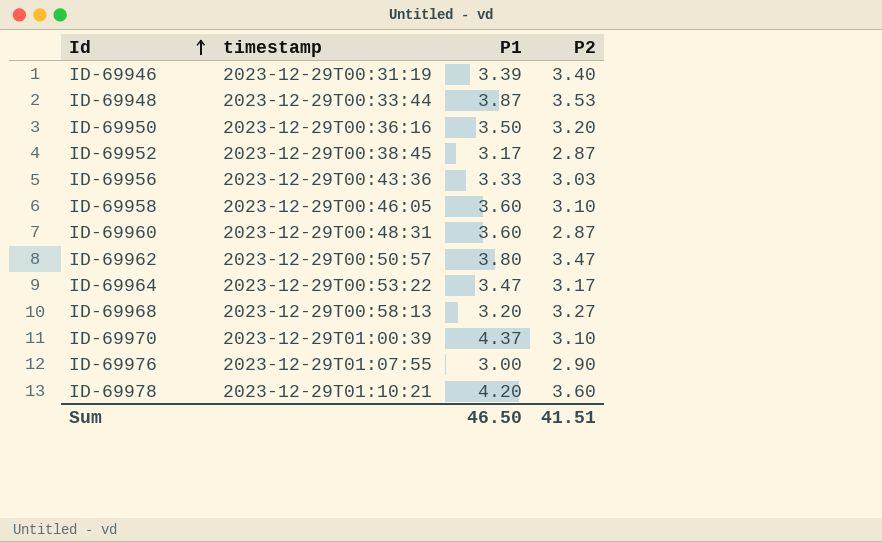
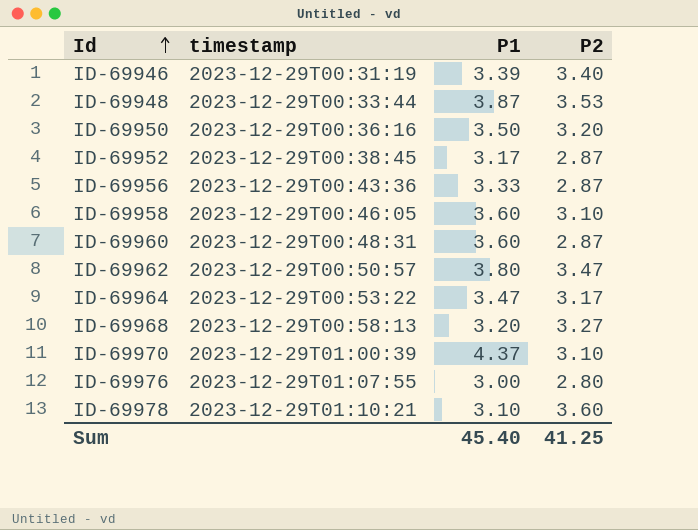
ID-69956 | P2: 3.03 -> 2.87
ID-69976 | P2: 2.90 -> 2.80
ID-69978 | P1: 4.20 -> 3.10
Sum | P1: 46.50 -> 45.40
Sum | P2: 41.51 -> 41.25

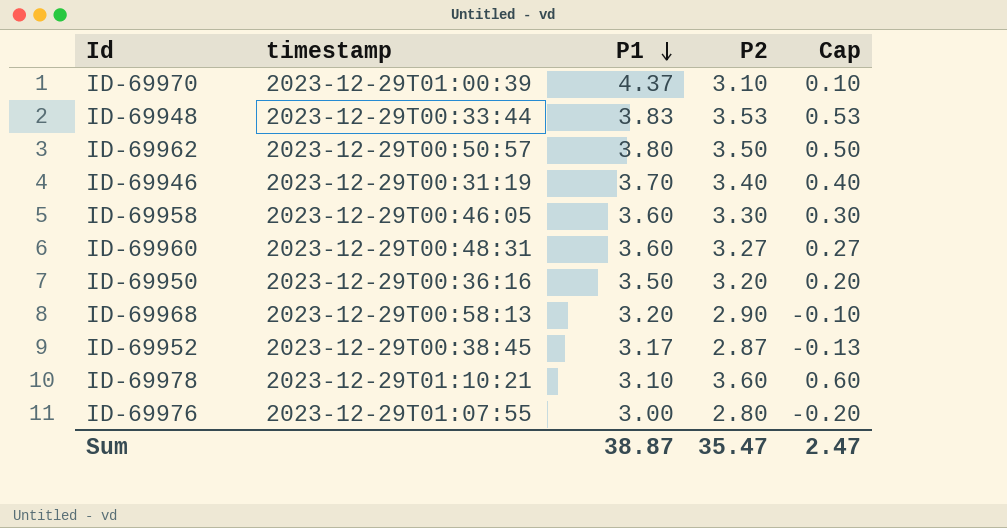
row order: Id ascending -> P1 descending
column Cap | formula: none -> [P2] - 3
row ID-69956: 2023-12-29T00:43:36 | 3.33 | 2.87 -> none
row ID-69964: 2023-12-29T00:53:22 | 3.47 | 3.17 -> none
ID-69948 | P1: 3.87 -> 3.83
ID-69962 | P2: 3.47 -> 3.50
ID-69946 | P1: 3.39 -> 3.70
ID-69958 | P2: 3.10 -> 3.30
ID-69960 | P2: 2.87 -> 3.27
ID-69968 | P2: 3.27 -> 2.90
Sum | P1: 45.40 -> 38.87
Sum | P2: 41.25 -> 35.47

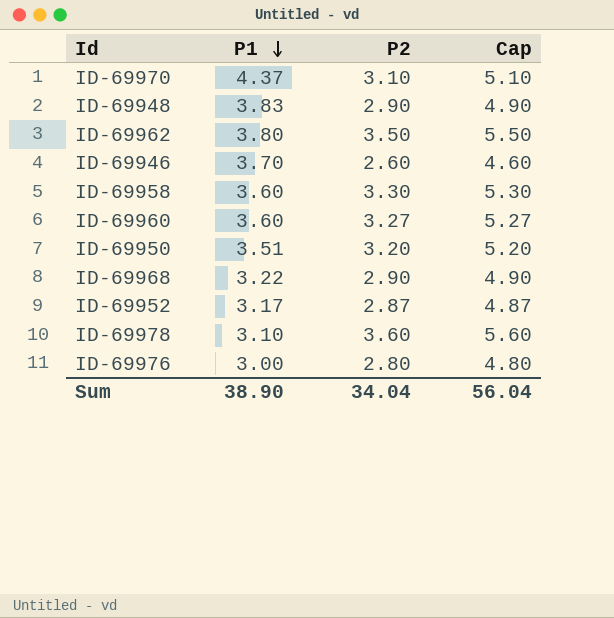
column timestamp | position: 2 -> none
column Cap | formula: [P2] - 3 -> [P2] + 2
ID-69948 | P2: 3.53 -> 2.90
ID-69946 | P2: 3.40 -> 2.60
ID-69950 | P1: 3.50 -> 3.51
ID-69968 | P1: 3.20 -> 3.22
Sum | P1: 38.87 -> 38.90
Sum | P2: 35.47 -> 34.04
Sum | Cap: 2.47 -> 56.04

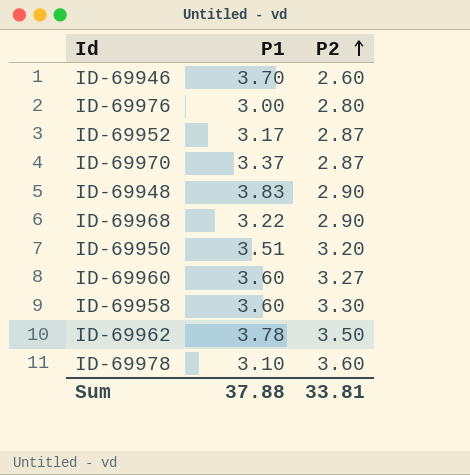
row order: P1 descending -> P2 ascending
column Cap | formula: [P2] + 2 -> none
ID-69970 | P1: 4.37 -> 3.37
ID-69970 | P2: 3.10 -> 2.87
ID-69962 | P1: 3.80 -> 3.78
Sum | P1: 38.90 -> 37.88
Sum | P2: 34.04 -> 33.81

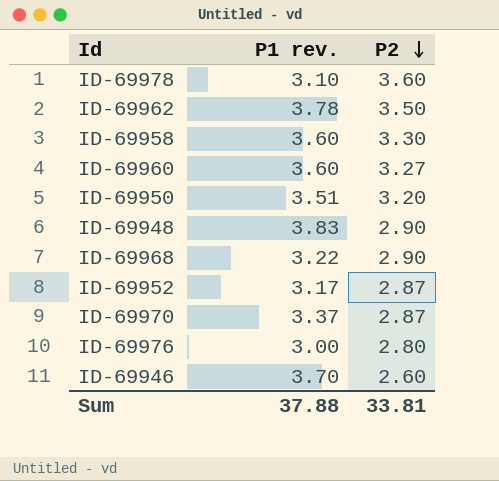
row order: P2 ascending -> P2 descending
column name: P1 -> P1 rev.

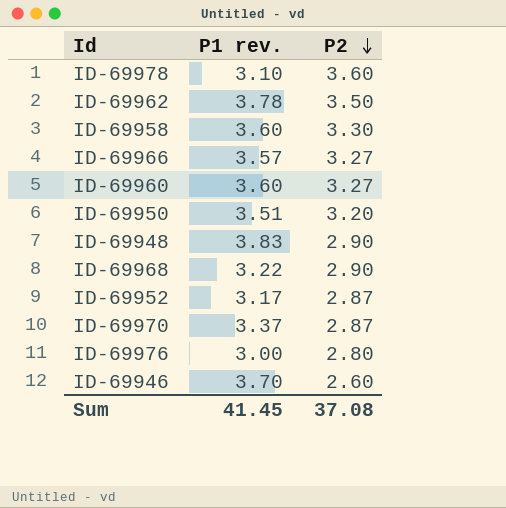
row ID-69966: none -> 3.57 | 3.27
Sum | P1 rev.: 37.88 -> 41.45
Sum | P2: 33.81 -> 37.08

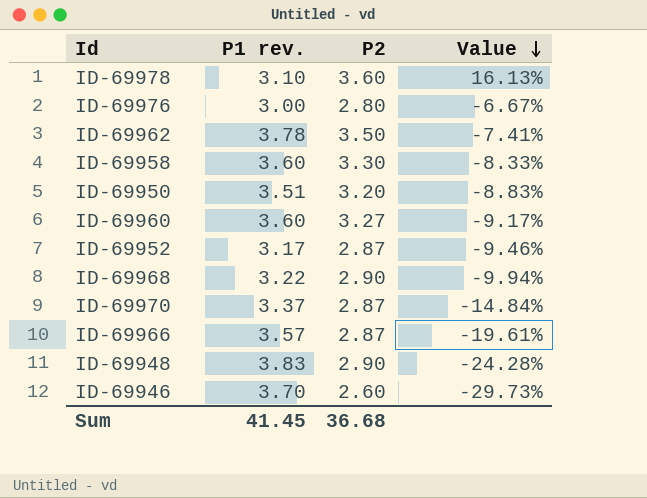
row order: P2 descending -> Value descending
column Value | formula: none -> ([P2] - [P1 rev.]) / [P1 rev.]
ID-69966 | P2: 3.27 -> 2.87
Sum | P2: 37.08 -> 36.68

